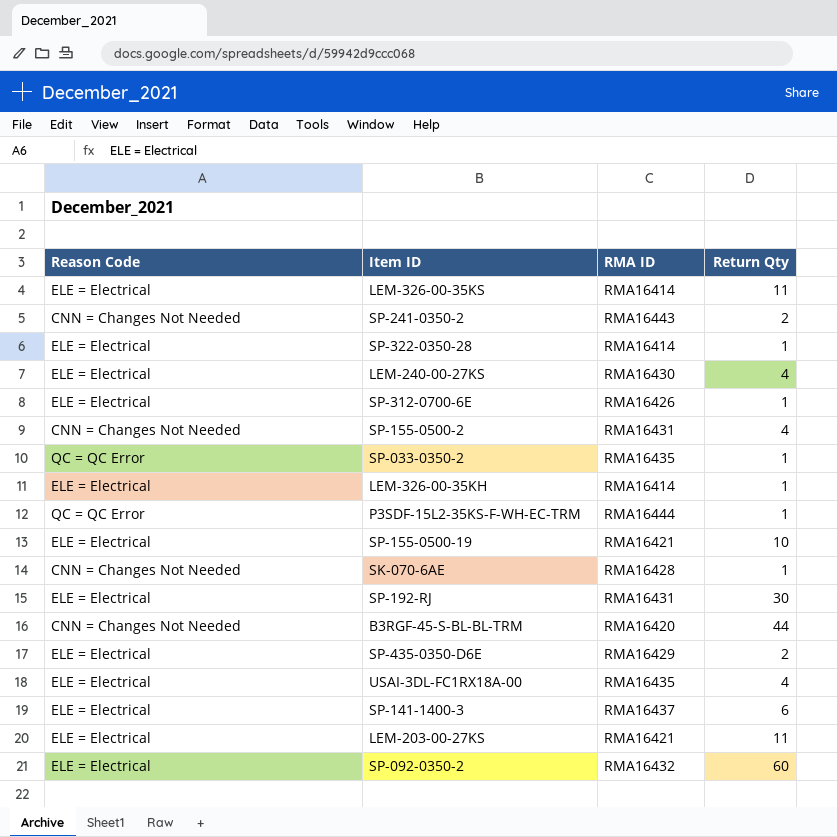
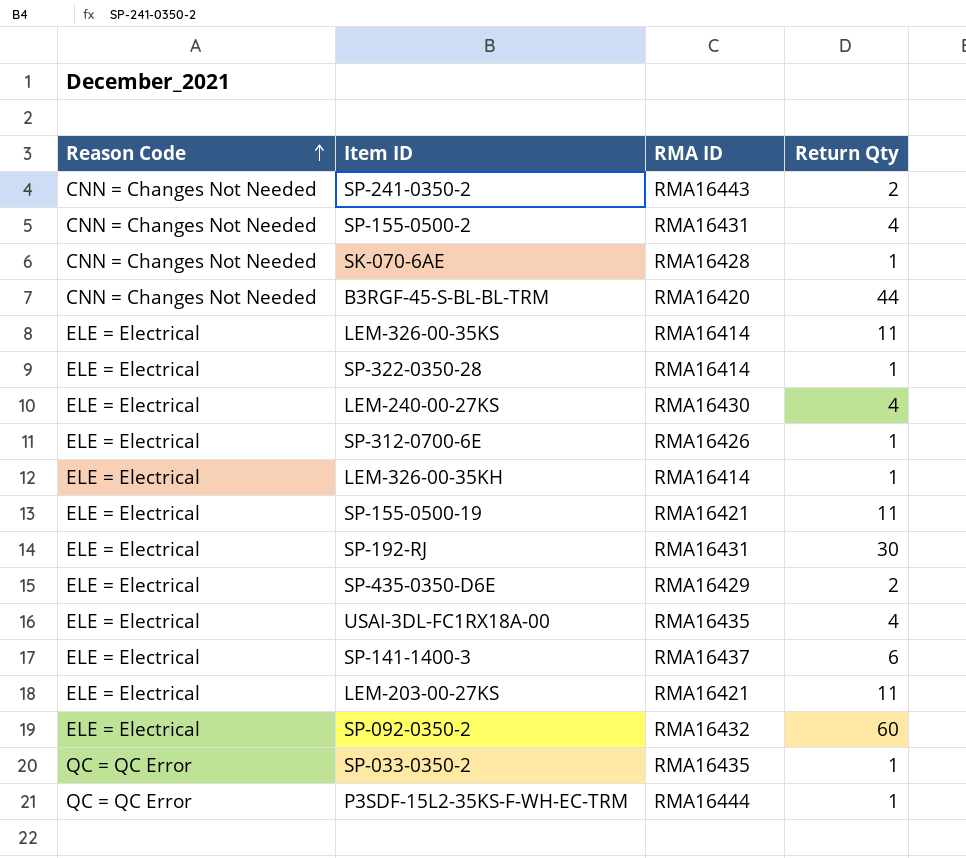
row order: none -> Reason Code ascending
SP-155-0500-19 | Return Qty: 10 -> 11

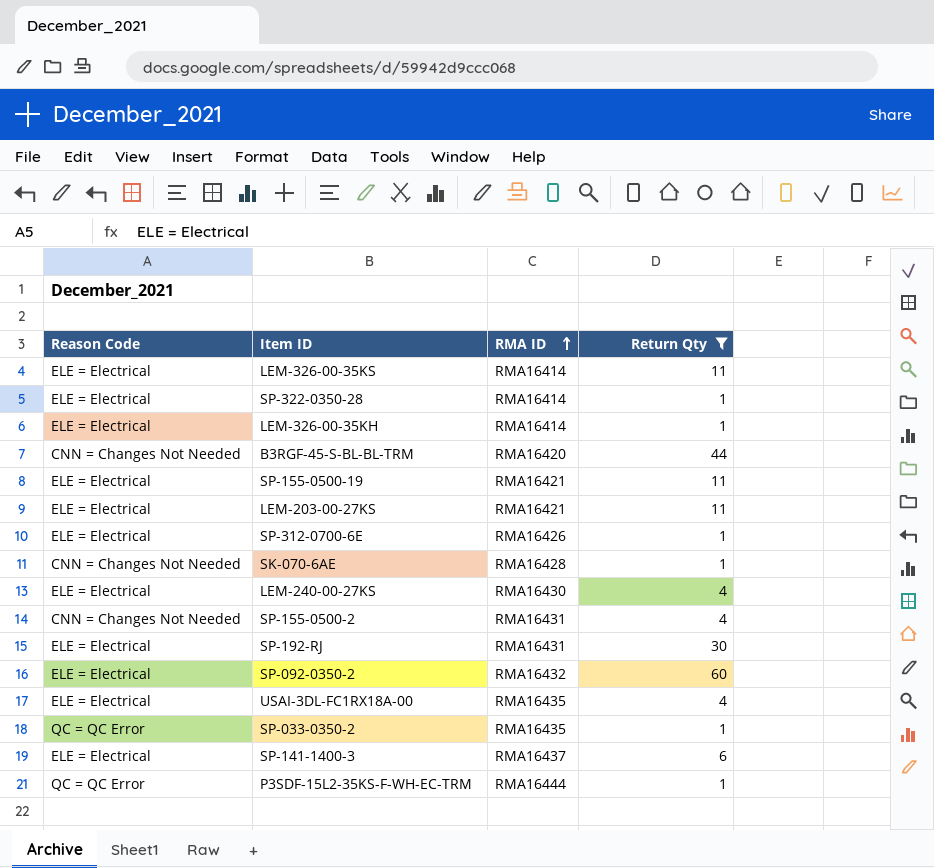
filter: none -> Return Qty != 2
row order: Reason Code ascending -> RMA ID ascending

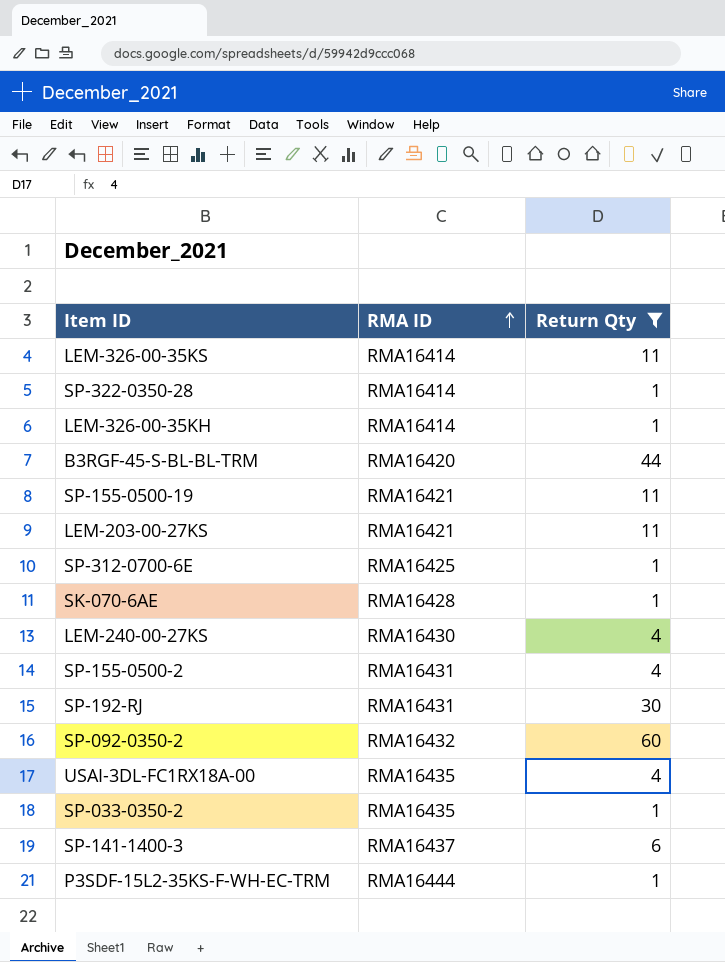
column Reason Code | position: 1 -> none
SP-312-0700-6E | RMA ID: RMA16426 -> RMA16425

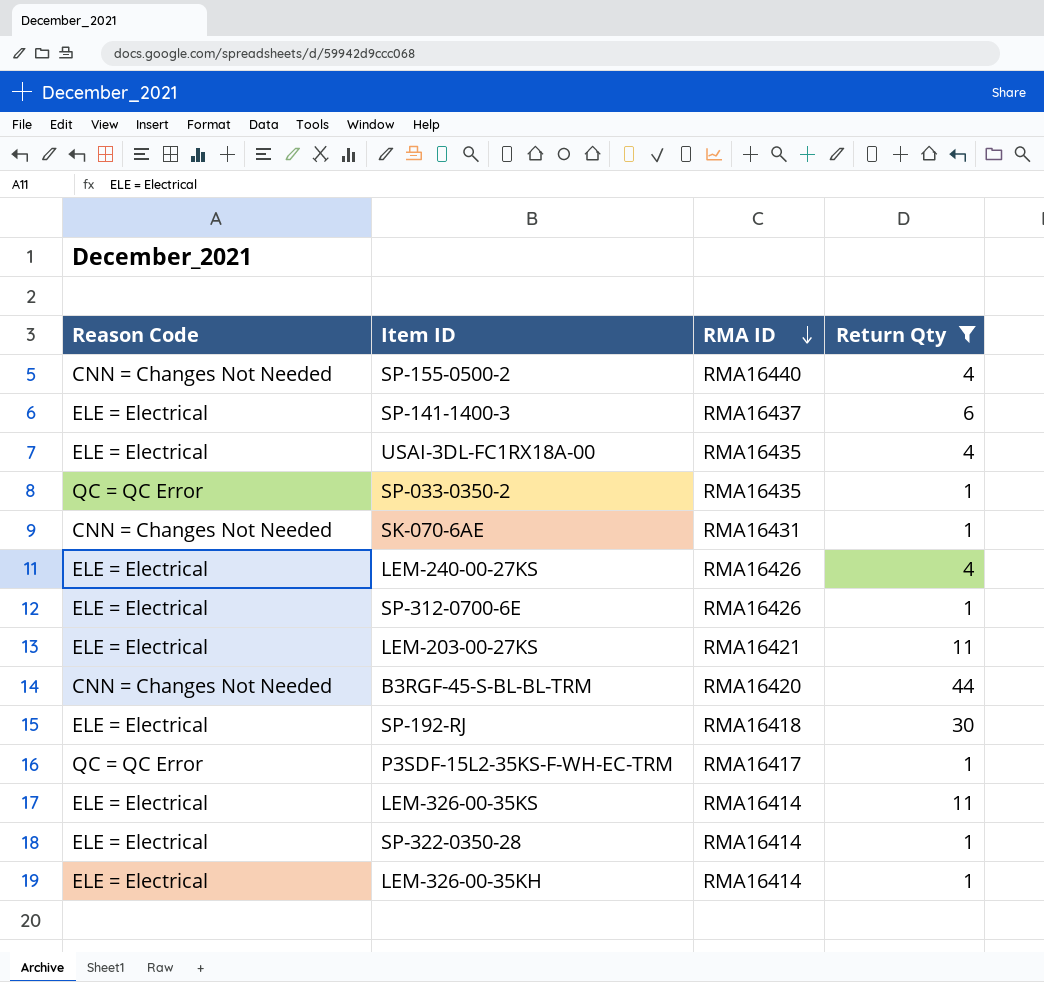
row order: RMA ID ascending -> RMA ID descending
column Reason Code | position: none -> 1
row SP-155-0500-19: RMA16421 | 11 -> none
row SP-092-0350-2: RMA16432 | 60 -> none
SP-155-0500-2 | RMA ID: RMA16431 -> RMA16440
SK-070-6AE | RMA ID: RMA16428 -> RMA16431
LEM-240-00-27KS | RMA ID: RMA16430 -> RMA16426
SP-312-0700-6E | RMA ID: RMA16425 -> RMA16426
SP-192-RJ | RMA ID: RMA16431 -> RMA16418
P3SDF-15L2-35KS-F-WH-EC-TRM | RMA ID: RMA16444 -> RMA16417

